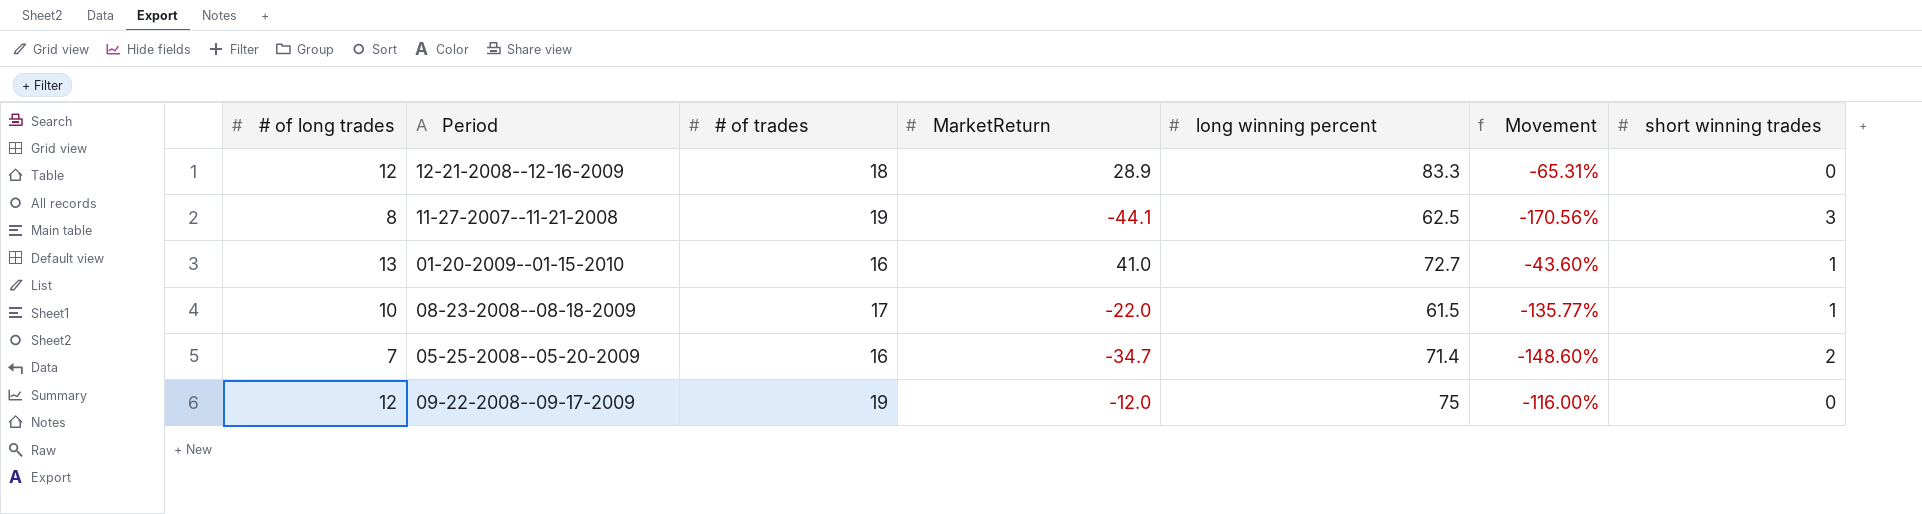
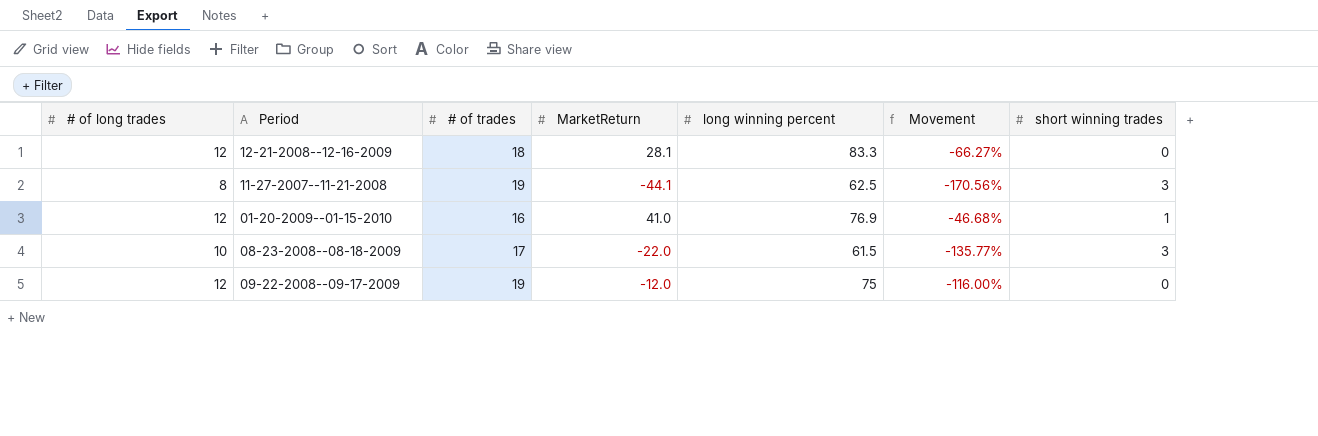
row 05-25-2008--05-20-2009: 7 | 16 | -34.7 | 71.4 | -148.60% | 2 -> none
12-21-2008--12-16-2009 | MarketReturn: 28.9 -> 28.1
12-21-2008--12-16-2009 | Movement: -65.31% -> -66.27%
01-20-2009--01-15-2010 | # of long trades: 13 -> 12
01-20-2009--01-15-2010 | long winning percent: 72.7 -> 76.9
01-20-2009--01-15-2010 | Movement: -43.60% -> -46.68%
08-23-2008--08-18-2009 | short winning trades: 1 -> 3

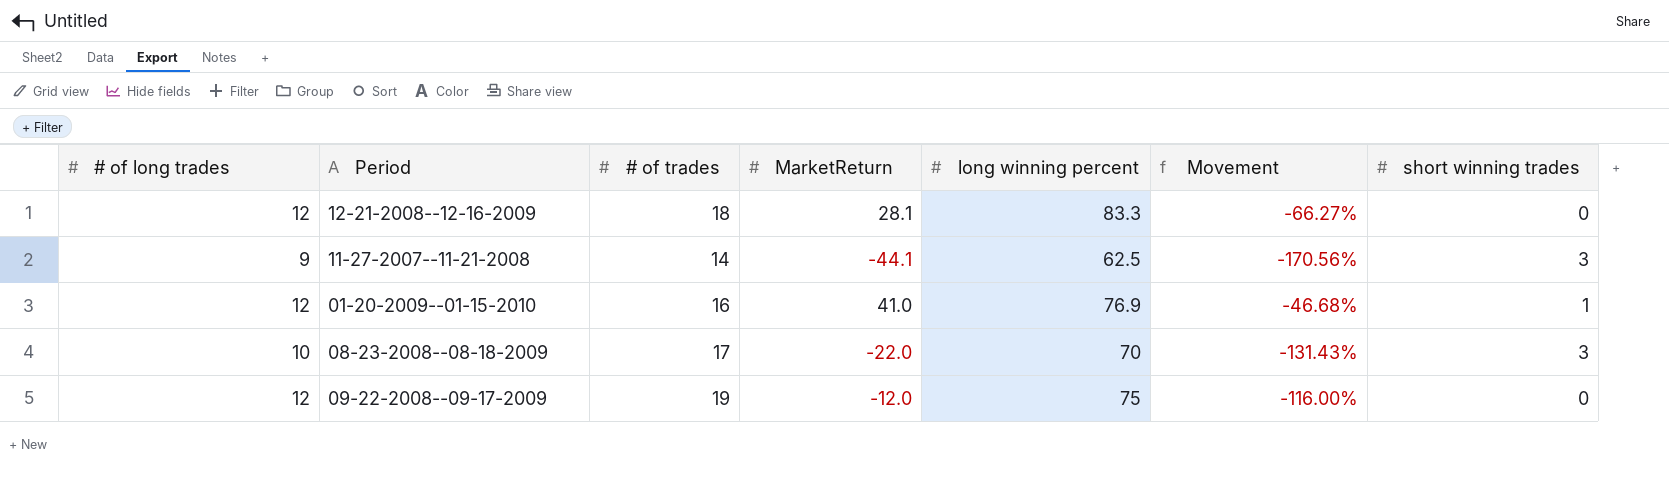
11-27-2007--11-21-2008 | # of long trades: 8 -> 9
11-27-2007--11-21-2008 | # of trades: 19 -> 14
08-23-2008--08-18-2009 | long winning percent: 61.5 -> 70
08-23-2008--08-18-2009 | Movement: -135.77% -> -131.43%

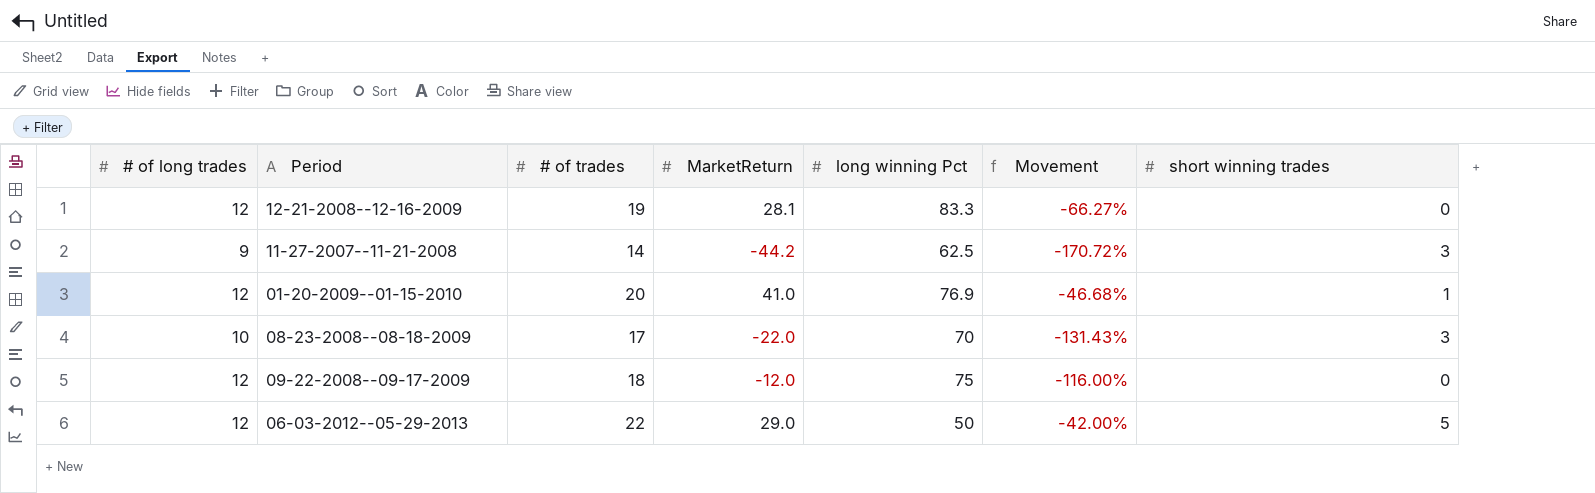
column name: long winning percent -> long winning Pct
12-21-2008--12-16-2009 | # of trades: 18 -> 19
11-27-2007--11-21-2008 | MarketReturn: -44.1 -> -44.2
11-27-2007--11-21-2008 | Movement: -170.56% -> -170.72%
01-20-2009--01-15-2010 | # of trades: 16 -> 20
09-22-2008--09-17-2009 | # of trades: 19 -> 18
row 06-03-2012--05-29-2013: none -> 12 | 22 | 29.0 | 50 | -42.00% | 5

